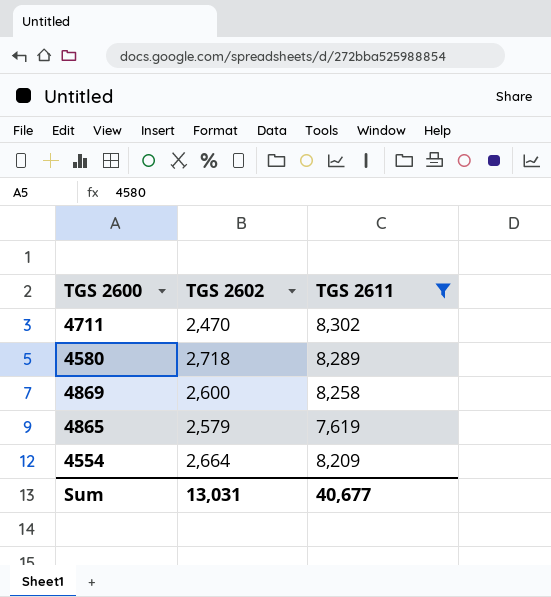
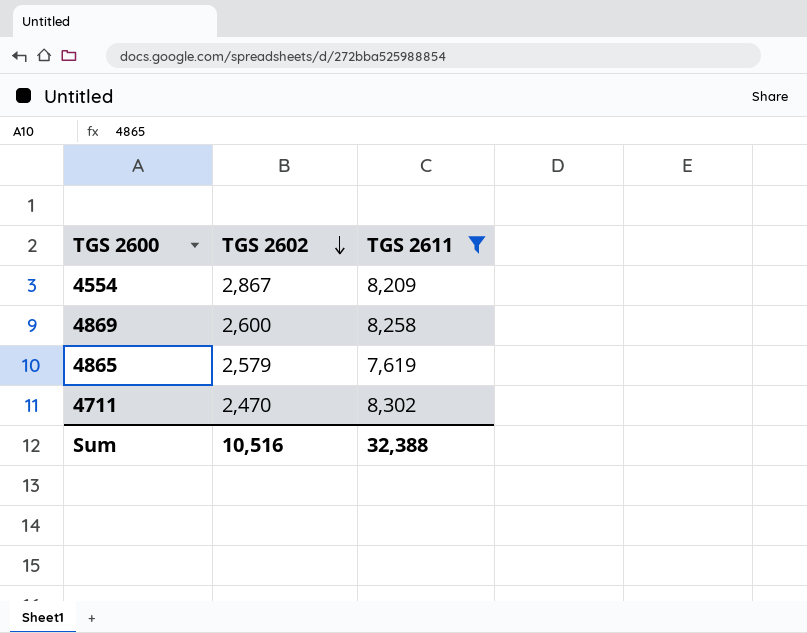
row order: none -> TGS 2602 descending
row 4580: 2,718 | 8,289 -> none
4554 | TGS 2602: 2,664 -> 2,867
Sum | TGS 2602: 13,031 -> 10,516
Sum | TGS 2611: 40,677 -> 32,388

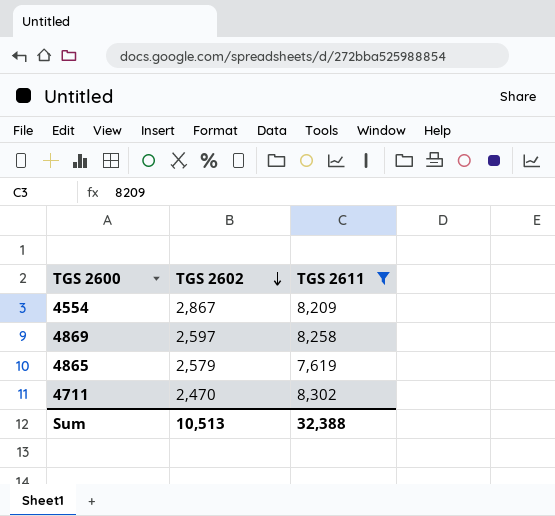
4869 | TGS 2602: 2,600 -> 2,597
Sum | TGS 2602: 10,516 -> 10,513

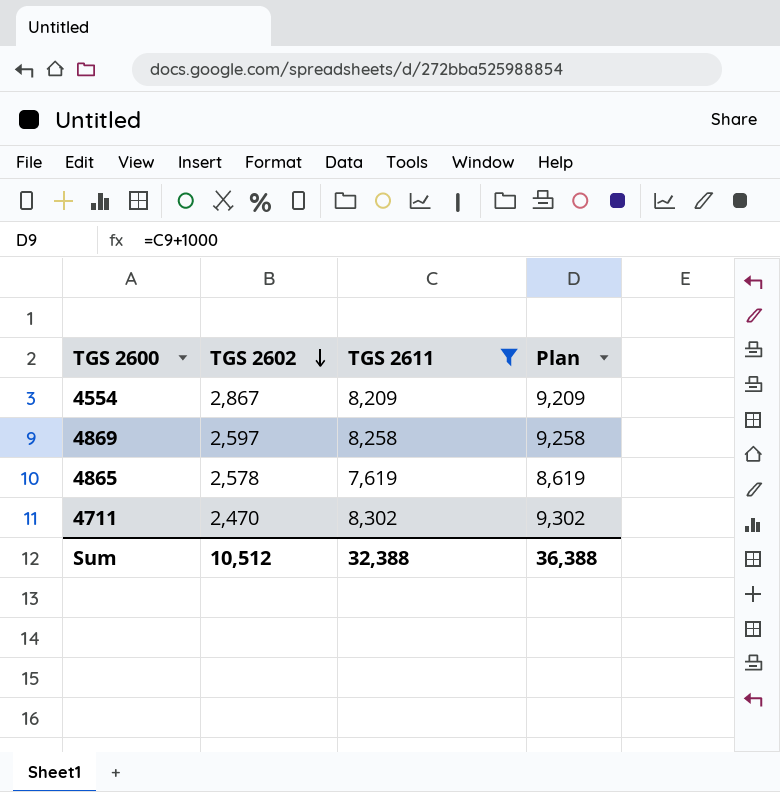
column Plan | formula: none -> [TGS 2611] + 1000
4865 | TGS 2602: 2,579 -> 2,578
Sum | TGS 2602: 10,513 -> 10,512

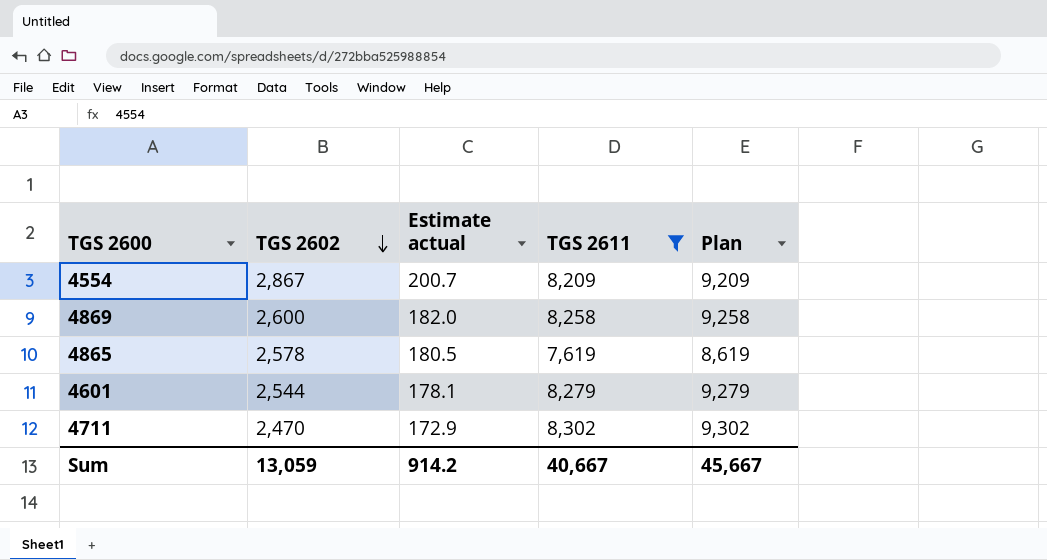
column Estimate actual | formula: none -> [TGS 2602] * 0.07
4869 | TGS 2602: 2,597 -> 2,600
row 4601: none -> 2,544 | 178.1 | 8,279 | 9,279
Sum | TGS 2602: 10,512 -> 13,059
Sum | TGS 2611: 32,388 -> 40,667
Sum | Plan: 36,388 -> 45,667

